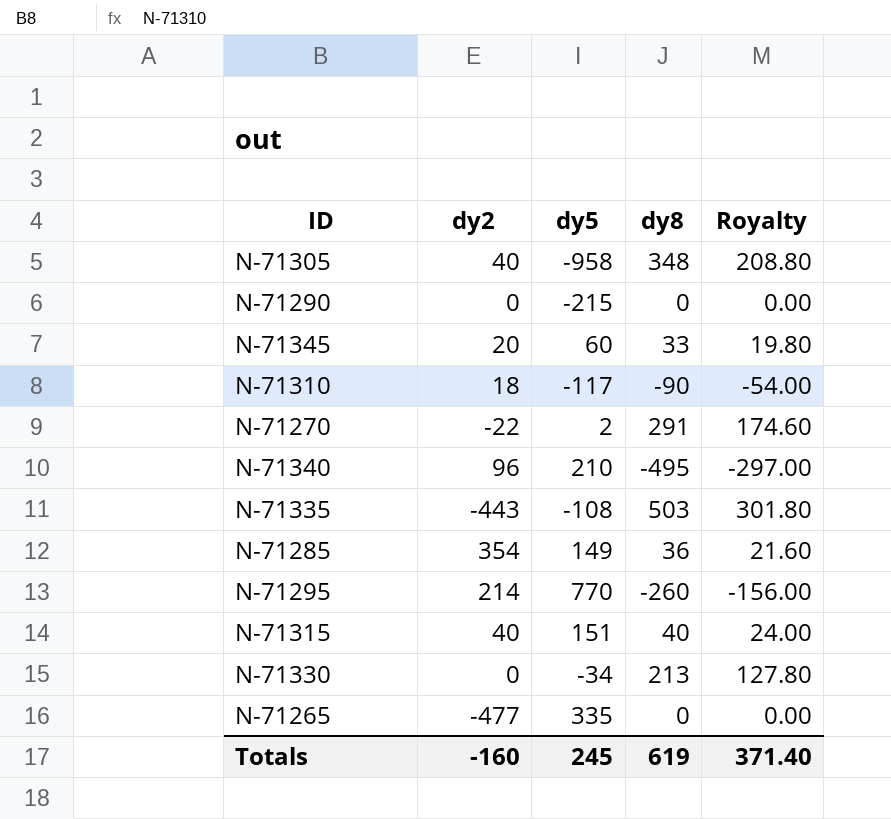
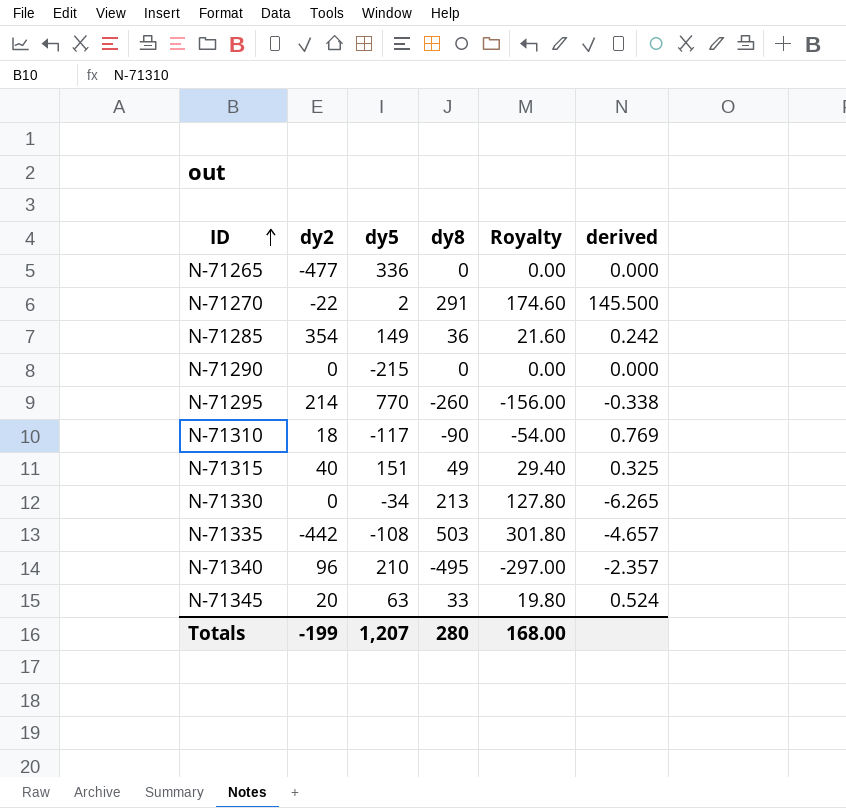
row order: none -> ID ascending
column derived | formula: none -> [dy8] / [dy5]
row N-71305: 40 | -958 | 348 | 208.80 -> none
N-71265 | dy5: 335 -> 336
N-71315 | dy8: 40 -> 49
N-71315 | Royalty: 24.00 -> 29.40
N-71335 | dy2: -443 -> -442
N-71345 | dy5: 60 -> 63
Totals | dy2: -160 -> -199
Totals | dy5: 245 -> 1,207
Totals | dy8: 619 -> 280
Totals | Royalty: 371.40 -> 168.00

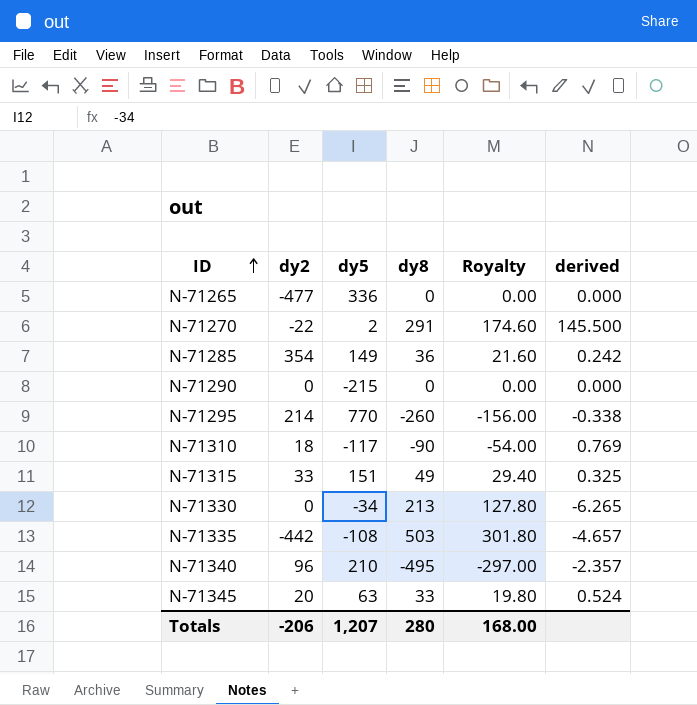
N-71315 | dy2: 40 -> 33
Totals | dy2: -199 -> -206

